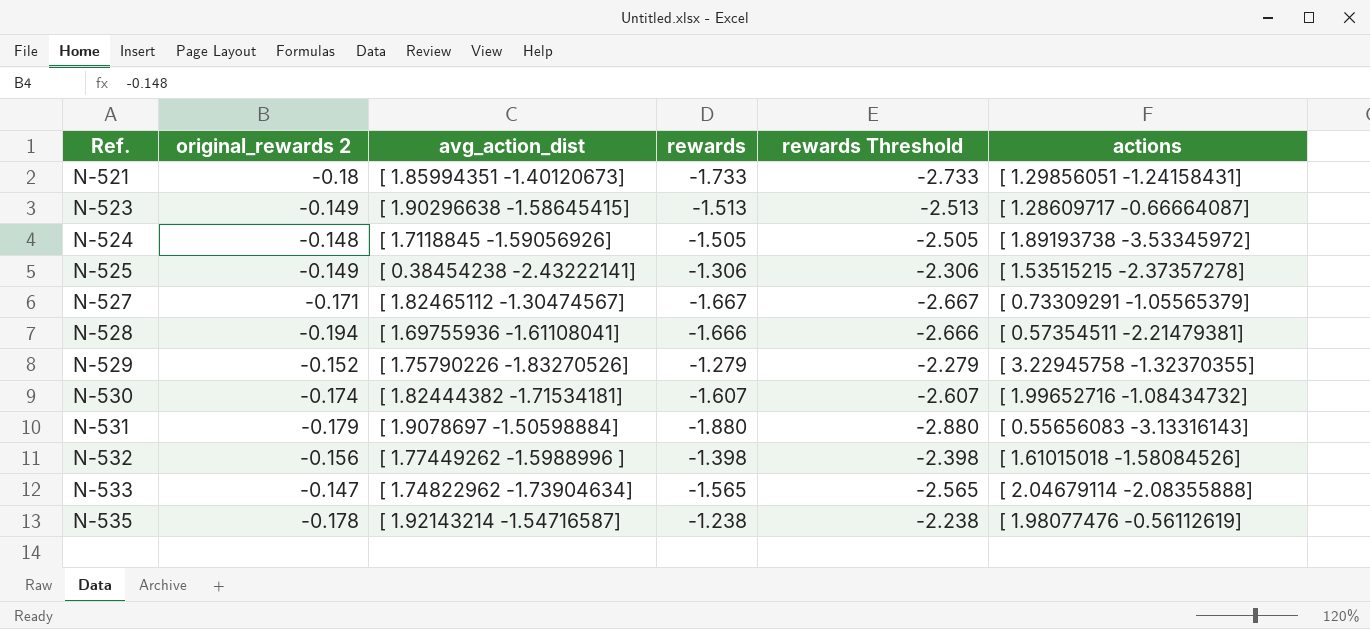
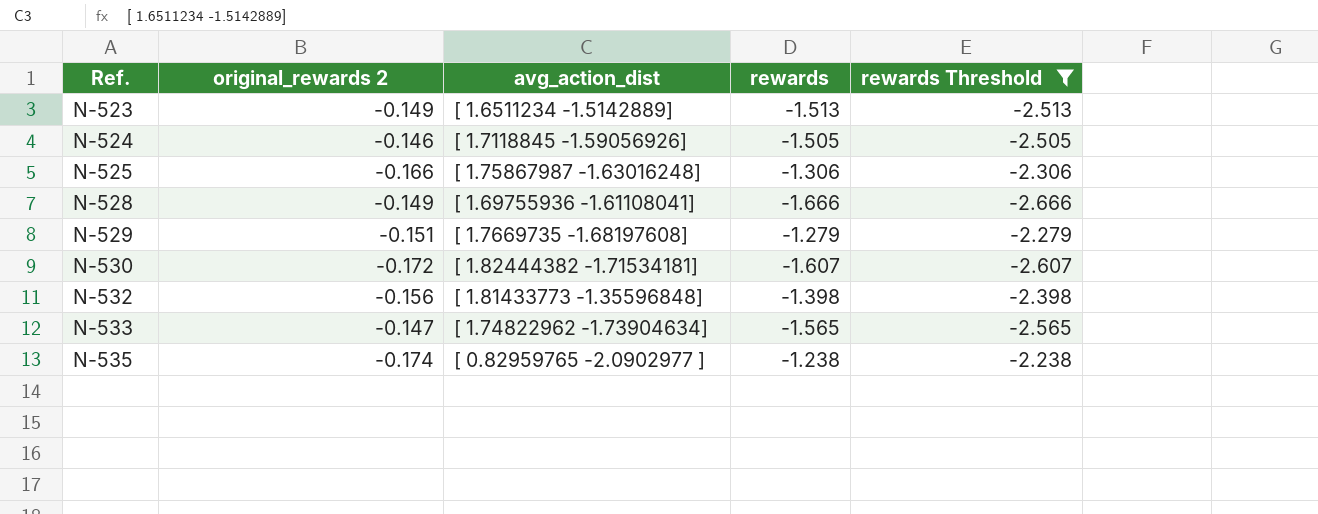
filter: none -> rewards Threshold >= -2.666
column actions | position: 6 -> none
N-523 | avg_action_dist: [ 1.90296638 -1.58645415] -> [ 1.6511234 -1.5142889]
N-524 | original_rewards 2: -0.148 -> -0.146
N-525 | original_rewards 2: -0.149 -> -0.166
N-525 | avg_action_dist: [ 0.38454238 -2.43222141] -> [ 1.75867987 -1.63016248]
N-528 | original_rewards 2: -0.194 -> -0.149
N-529 | original_rewards 2: -0.152 -> -0.151
N-529 | avg_action_dist: [ 1.75790226 -1.83270526] -> [ 1.7669735 -1.68197608]
N-530 | original_rewards 2: -0.174 -> -0.172
N-532 | avg_action_dist: [ 1.77449262 -1.5988996 ] -> [ 1.81433773 -1.35596848]
N-535 | original_rewards 2: -0.178 -> -0.174
N-535 | avg_action_dist: [ 1.92143214 -1.54716587] -> [ 0.82959765 -2.0902977 ]

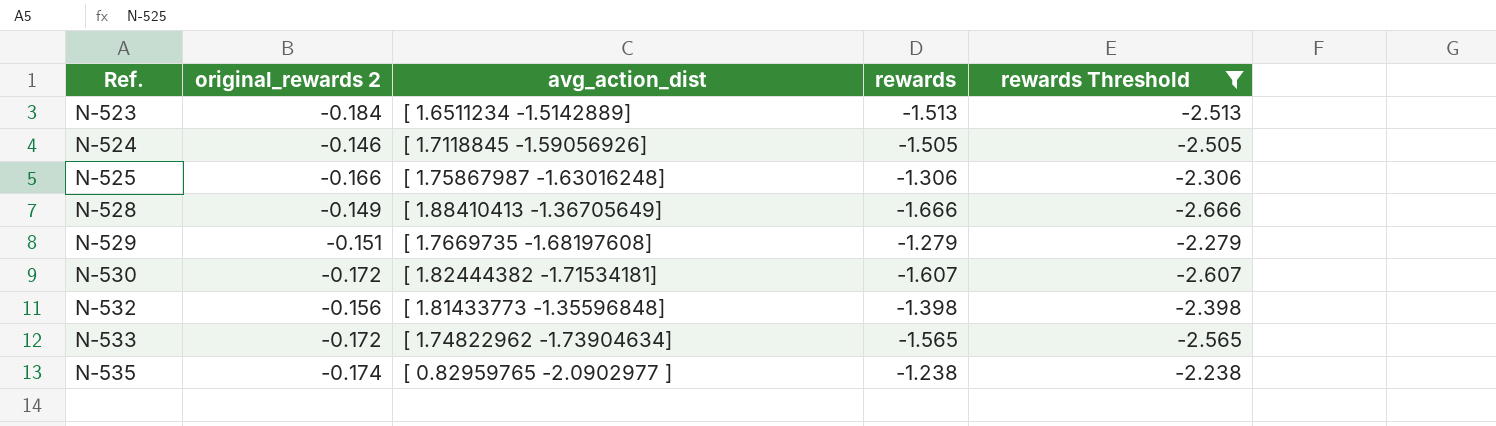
N-523 | original_rewards 2: -0.149 -> -0.184
N-528 | avg_action_dist: [ 1.69755936 -1.61108041] -> [ 1.88410413 -1.36705649]
N-533 | original_rewards 2: -0.147 -> -0.172

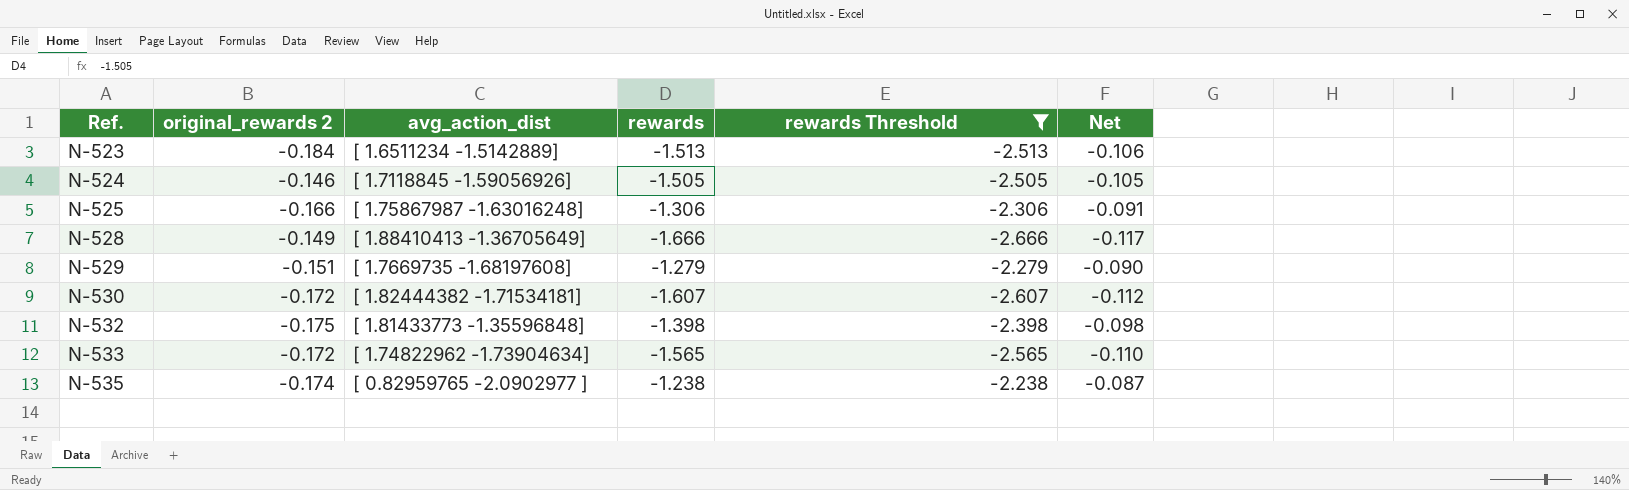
column Net | formula: none -> [rewards] * 0.07
N-532 | original_rewards 2: -0.156 -> -0.175

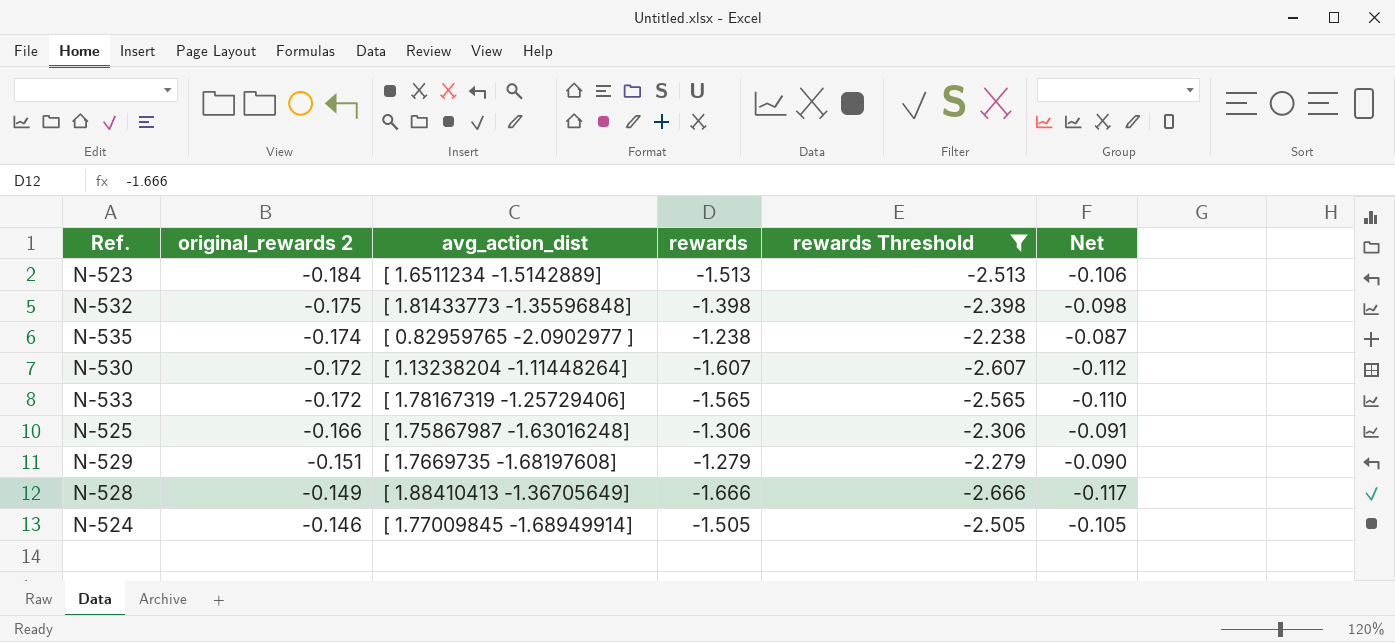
row order: Ref. ascending -> original_rewards 2 ascending
N-530 | avg_action_dist: [ 1.82444382 -1.71534181] -> [ 1.13238204 -1.11448264]
N-533 | avg_action_dist: [ 1.74822962 -1.73904634] -> [ 1.78167319 -1.25729406]
N-524 | avg_action_dist: [ 1.7118845 -1.59056926] -> [ 1.77009845 -1.68949914]

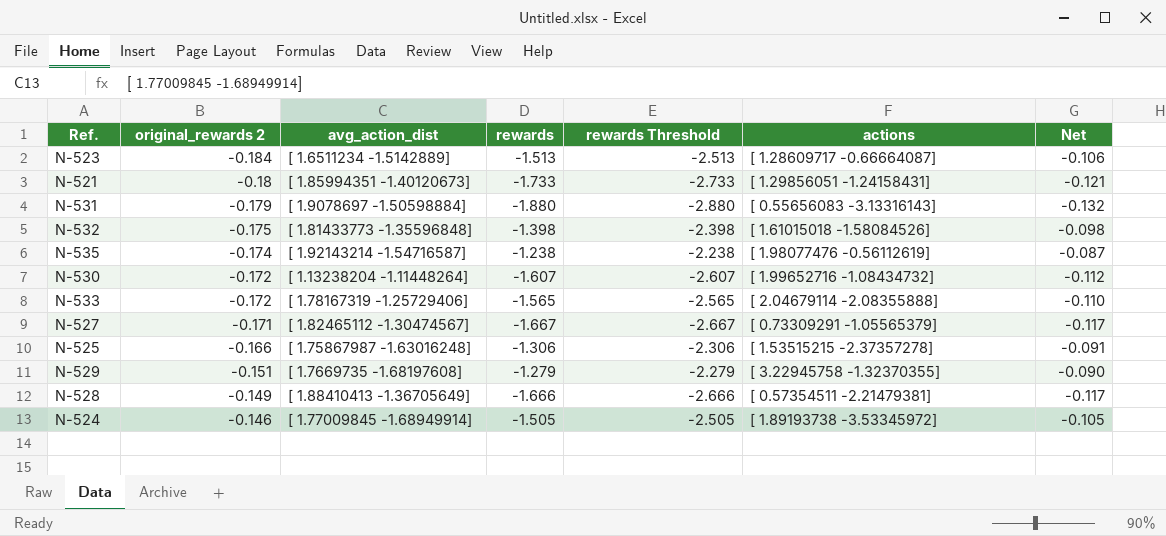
filter: rewards Threshold >= -2.666 -> none
column actions | position: none -> 6
N-535 | avg_action_dist: [ 0.82959765 -2.0902977 ] -> [ 1.92143214 -1.54716587]

